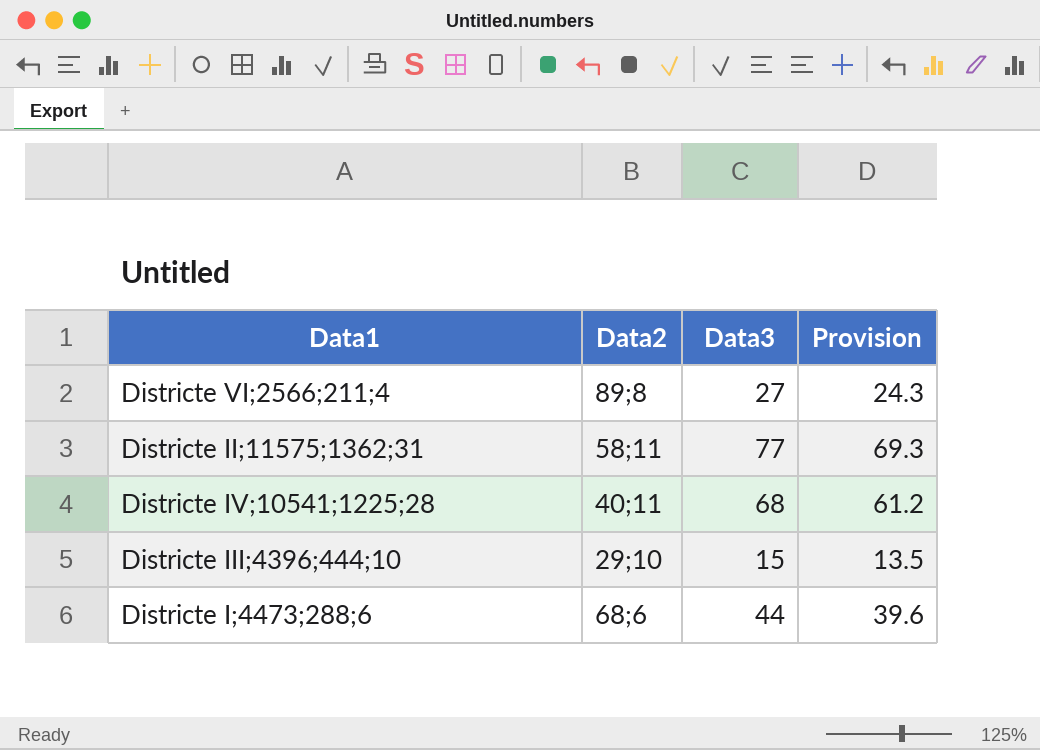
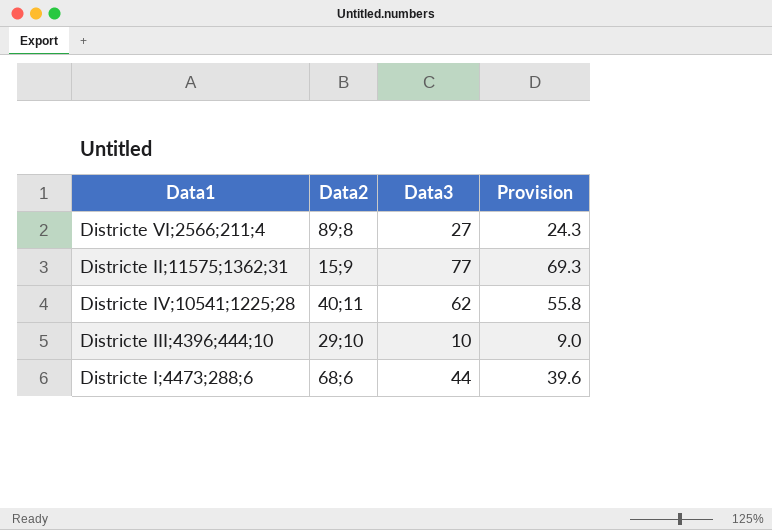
Districte II;11575;1362;31 | Data2: 58;11 -> 15;9
Districte IV;10541;1225;28 | Data3: 68 -> 62
Districte IV;10541;1225;28 | Provision: 61.2 -> 55.8
Districte III;4396;444;10 | Data3: 15 -> 10
Districte III;4396;444;10 | Provision: 13.5 -> 9.0

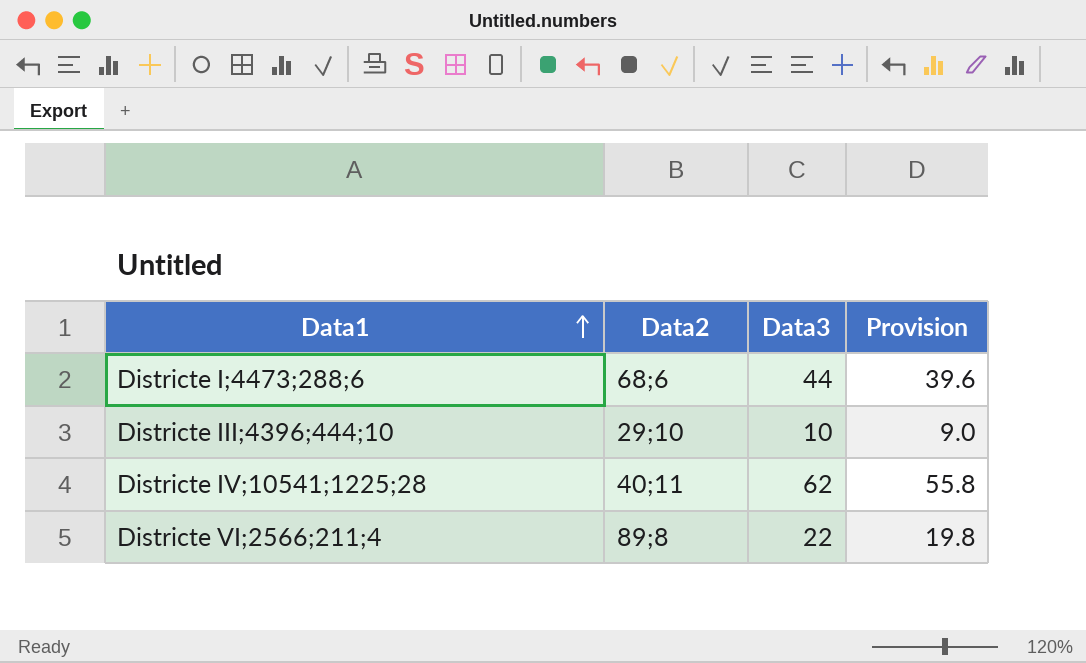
row order: none -> Data1 ascending
row Districte II;11575;1362;31: 15;9 | 77 | 69.3 -> none
Districte VI;2566;211;4 | Data3: 27 -> 22
Districte VI;2566;211;4 | Provision: 24.3 -> 19.8

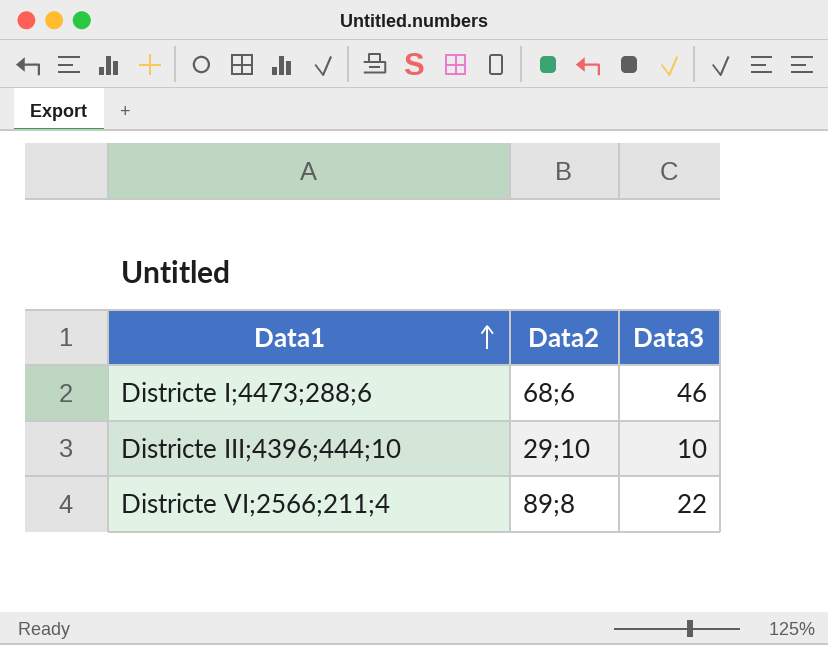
column Provision | formula: [Data3] * 0.9 -> none
row Districte IV;10541;1225;28: 40;11 | 62 | 55.8 -> none
Districte I;4473;288;6 | Data3: 44 -> 46

